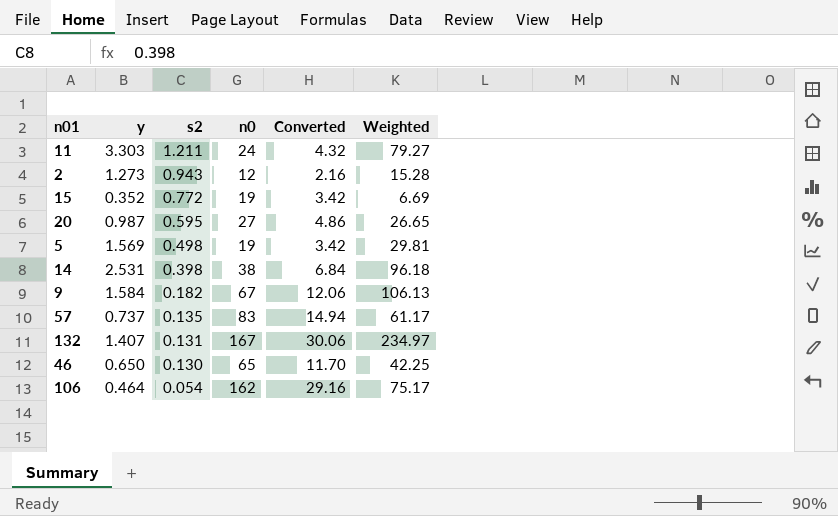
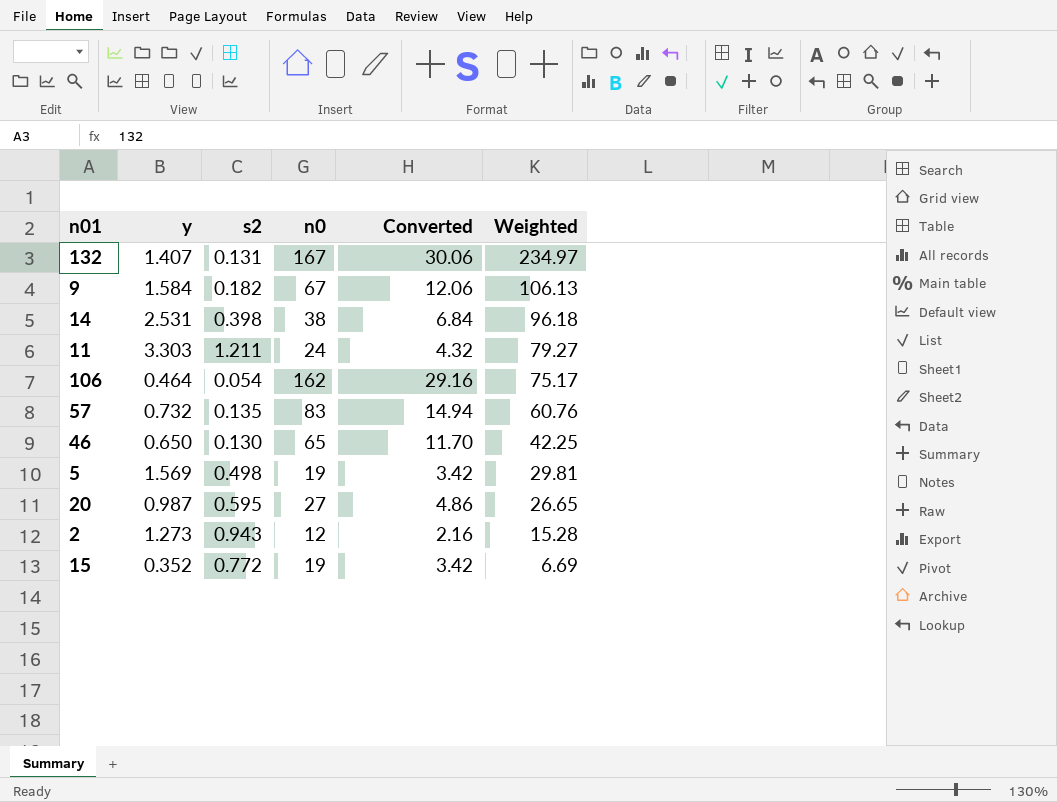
row order: s2 descending -> Weighted descending
57 | y: 0.737 -> 0.732
57 | Weighted: 61.17 -> 60.76

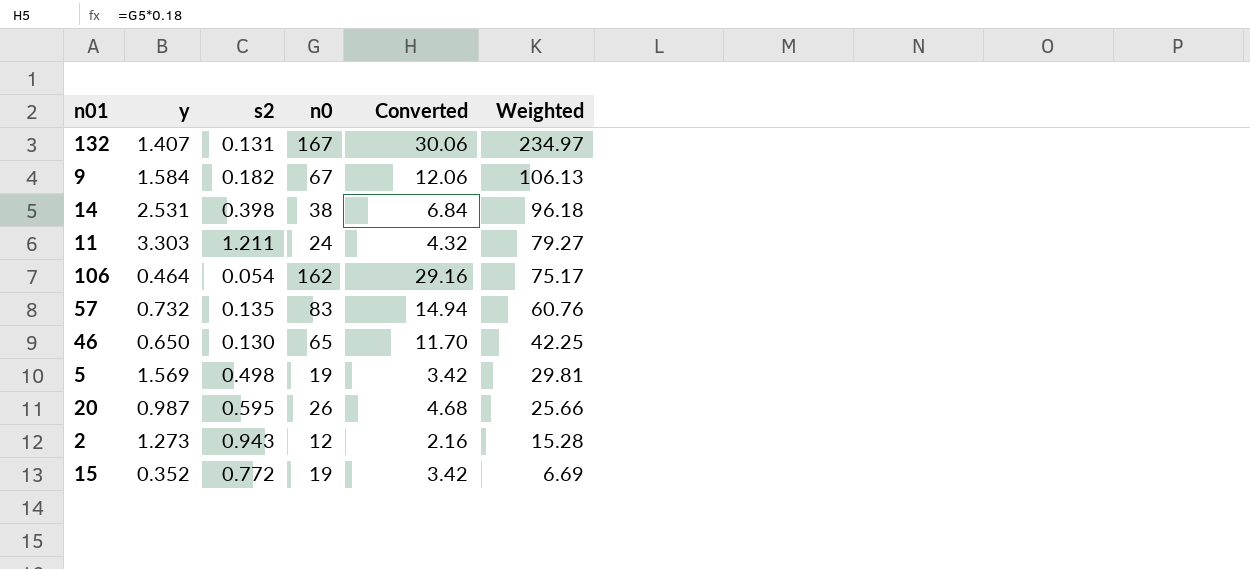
20 | n0: 27 -> 26
20 | Converted: 4.86 -> 4.68
20 | Weighted: 26.65 -> 25.66

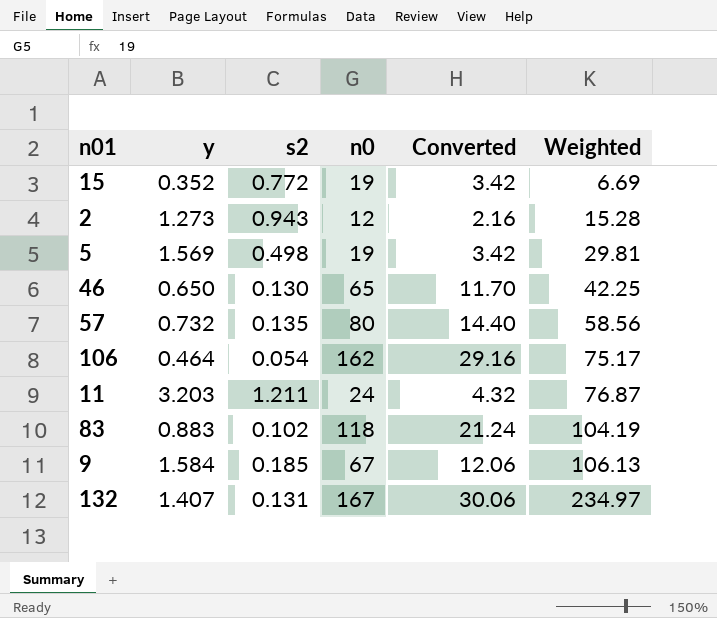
row order: Weighted descending -> Weighted ascending
row 14: 2.531 | 0.398 | 38 | 6.84 | 96.18 -> none
row 20: 0.987 | 0.595 | 26 | 4.68 | 25.66 -> none
57 | n0: 83 -> 80
57 | Converted: 14.94 -> 14.40
57 | Weighted: 60.76 -> 58.56
11 | y: 3.303 -> 3.203
11 | Weighted: 79.27 -> 76.87
row 83: none -> 0.883 | 0.102 | 118 | 21.24 | 104.19
9 | s2: 0.182 -> 0.185

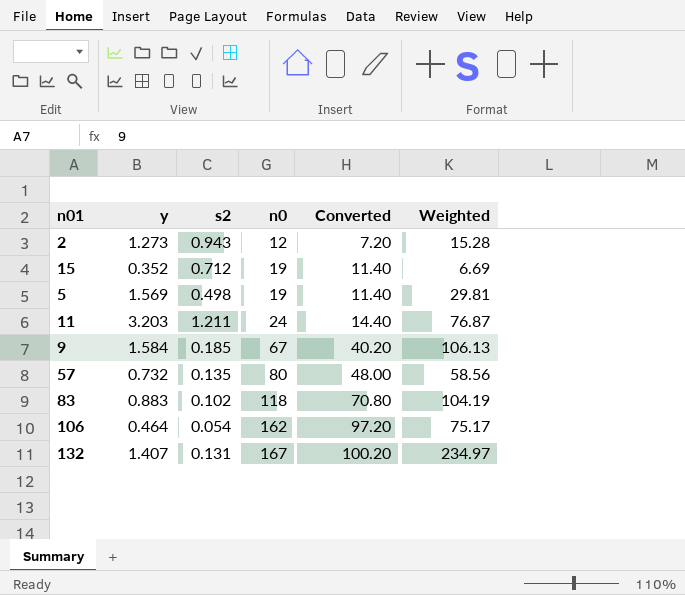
row order: Weighted ascending -> n0 ascending
column Converted | formula: [n0] * 0.18 -> [n0] * 0.6
row 46: 0.650 | 0.130 | 65 | 11.70 | 42.25 -> none
15 | s2: 0.772 -> 0.712

